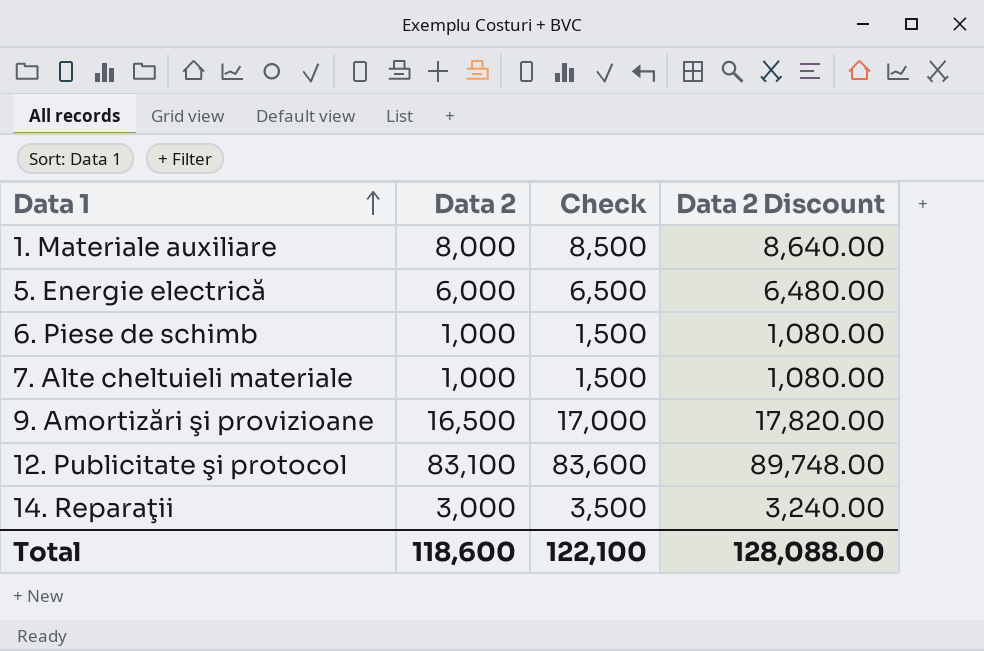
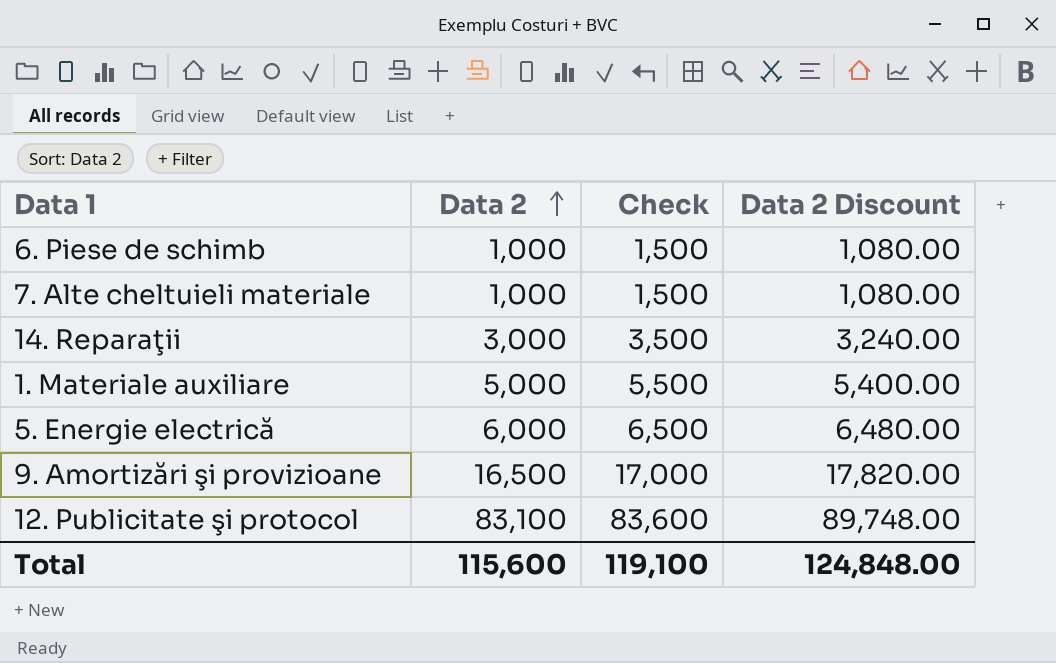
row order: Data 1 ascending -> Data 2 ascending
1. Materiale auxiliare | Data 2: 8,000 -> 5,000
1. Materiale auxiliare | Check: 8,500 -> 5,500
1. Materiale auxiliare | Data 2 Discount: 8,640.00 -> 5,400.00
Total | Data 2: 118,600 -> 115,600
Total | Check: 122,100 -> 119,100
Total | Data 2 Discount: 128,088.00 -> 124,848.00

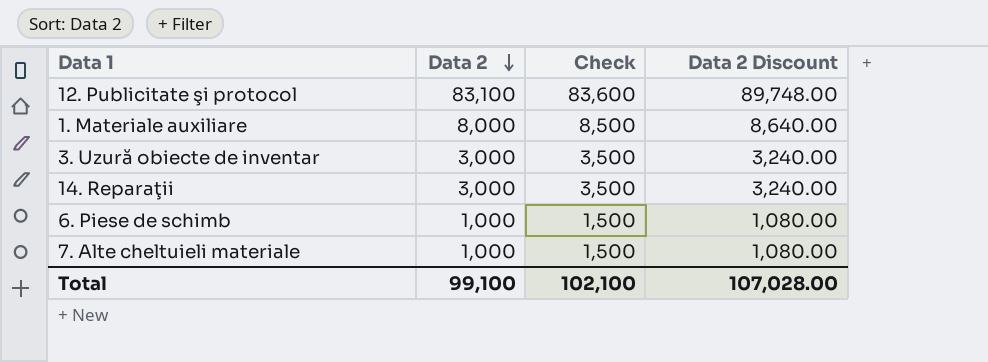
row order: Data 2 ascending -> Data 2 descending
row 5. Energie electrică: 6,000 | 6,500 | 6,480.00 -> none
row 9. Amortizări şi provizioane: 16,500 | 17,000 | 17,820.00 -> none
1. Materiale auxiliare | Data 2: 5,000 -> 8,000
1. Materiale auxiliare | Check: 5,500 -> 8,500
1. Materiale auxiliare | Data 2 Discount: 5,400.00 -> 8,640.00
row 3. Uzură obiecte de inventar: none -> 3,000 | 3,500 | 3,240.00
Total | Data 2: 115,600 -> 99,100
Total | Check: 119,100 -> 102,100
Total | Data 2 Discount: 124,848.00 -> 107,028.00

